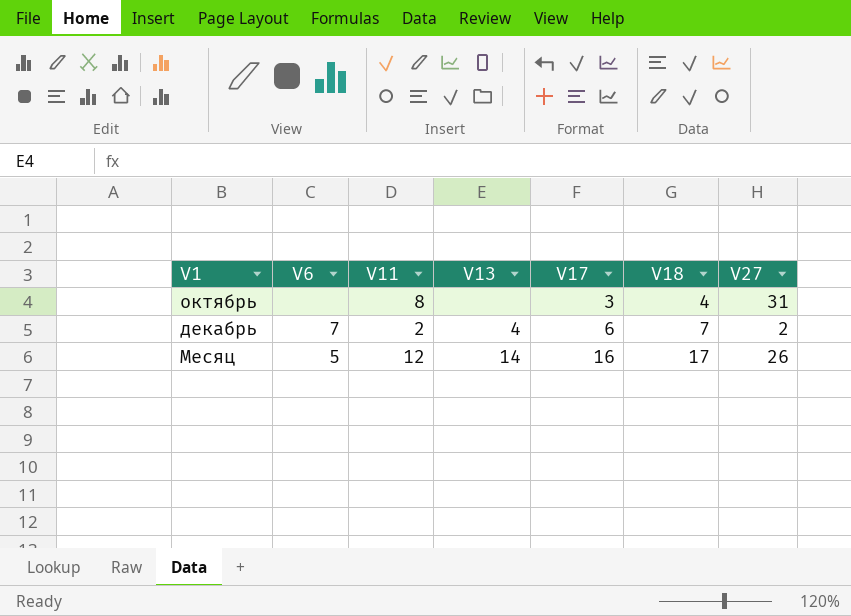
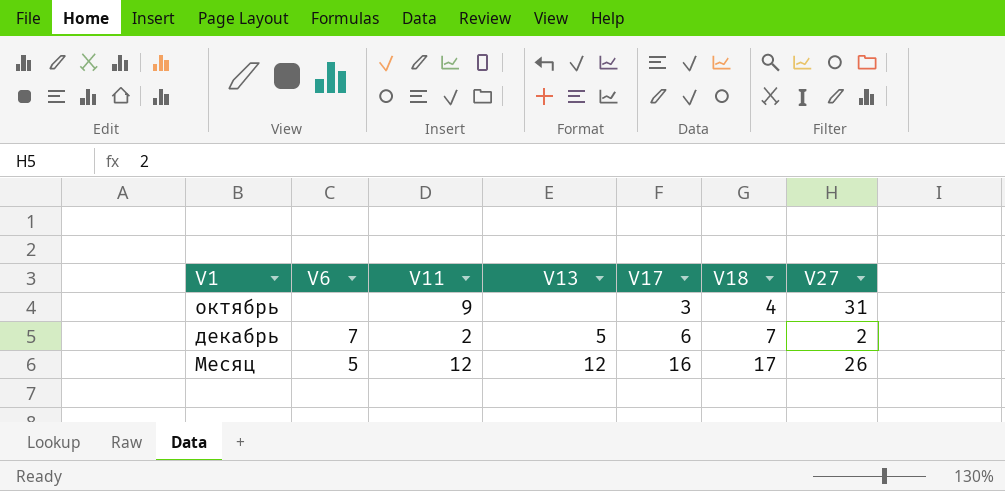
октябрь | V11: 8 -> 9
декабрь | V13: 4 -> 5
Месяц | V13: 14 -> 12

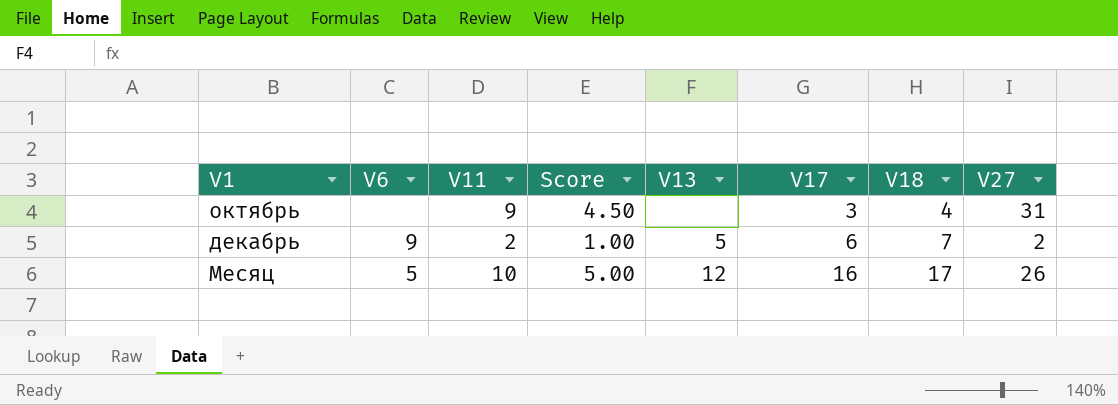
column Score | formula: none -> [V11] * 0.5
декабрь | V6: 7 -> 9
Месяц | V11: 12 -> 10

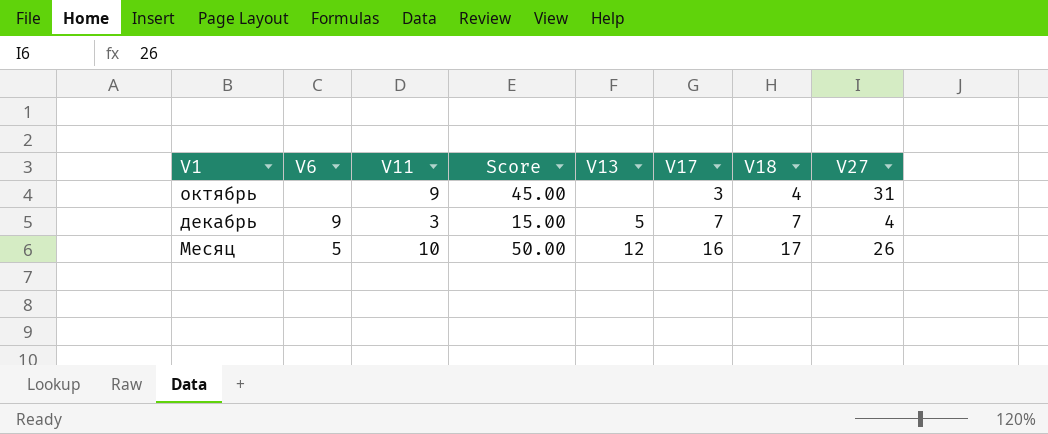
column Score | formula: [V11] * 0.5 -> [V11] * 5
декабрь | V11: 2 -> 3
декабрь | V17: 6 -> 7
декабрь | V27: 2 -> 4

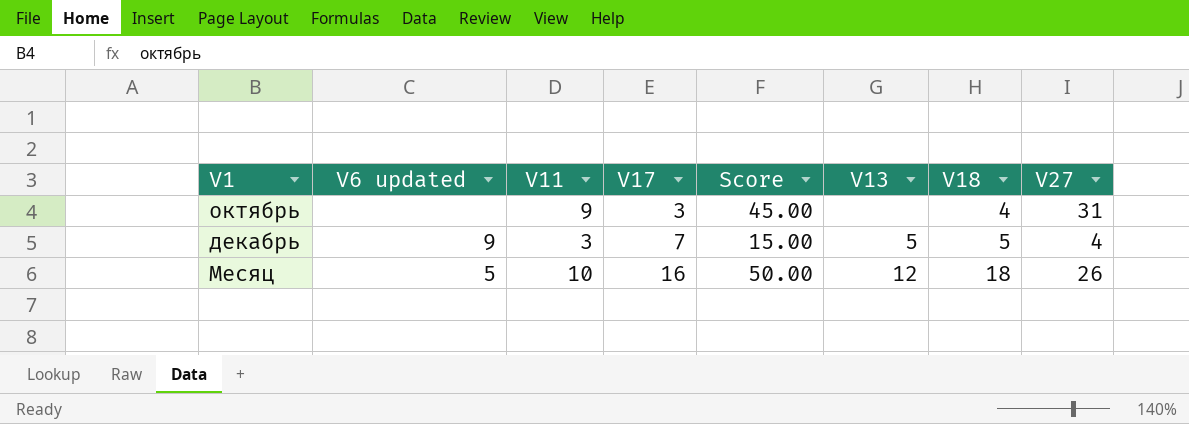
column name: V6 -> V6 updated
column V17 | position: 6 -> 4
декабрь | V18: 7 -> 5
Месяц | V18: 17 -> 18

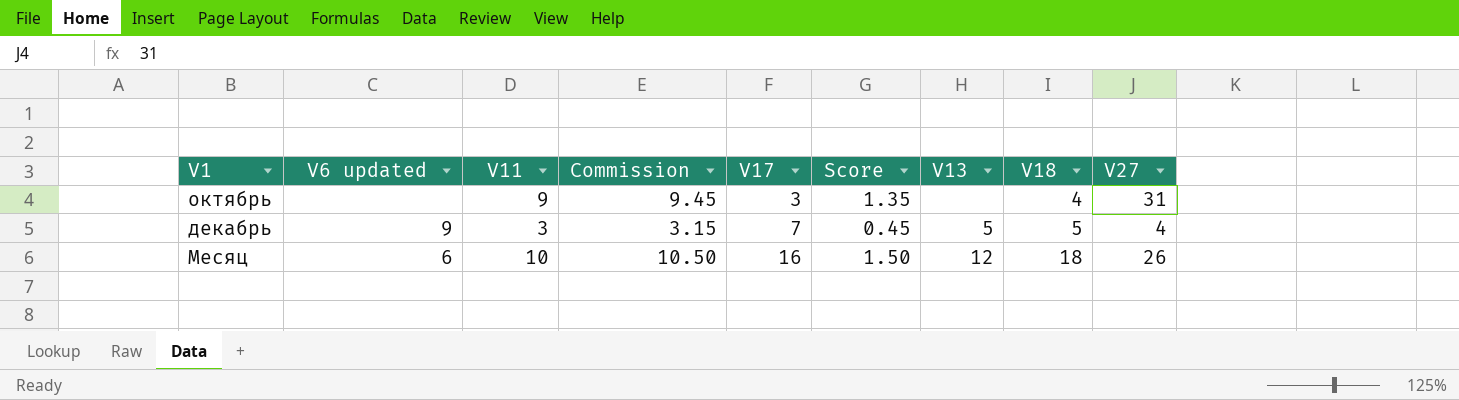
column Commission | formula: none -> [V11] * 1.05
column Score | formula: [V11] * 5 -> [V11] * 0.15
Месяц | V6 updated: 5 -> 6

